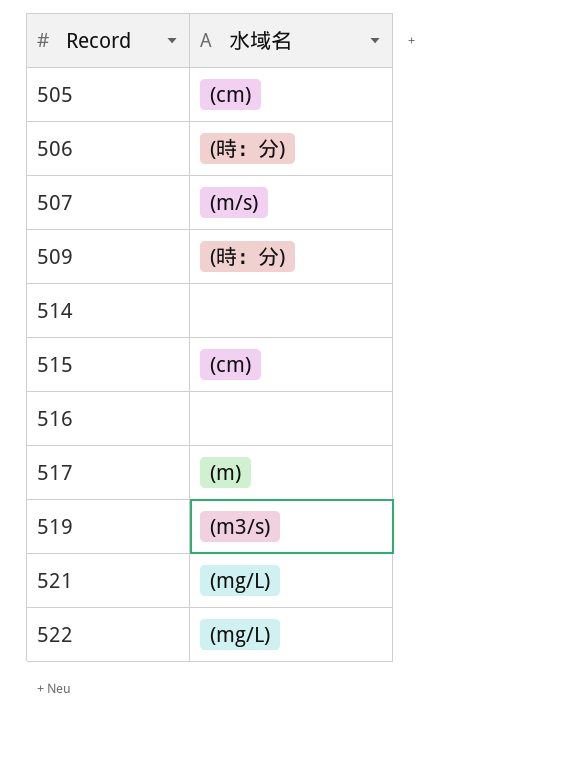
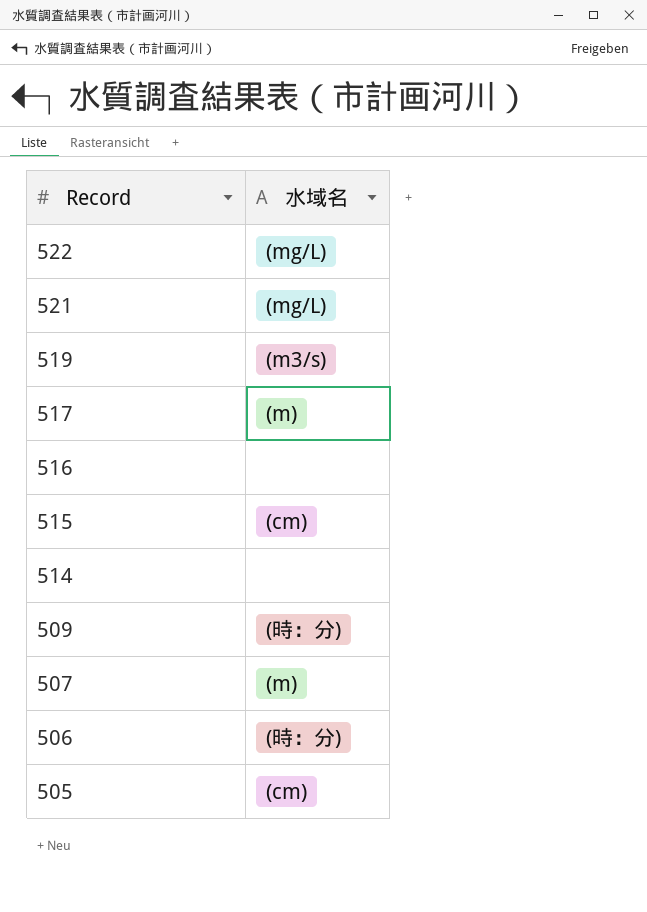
row order: Record ascending -> Record descending
507 | 水域名: (m/s) -> (m)

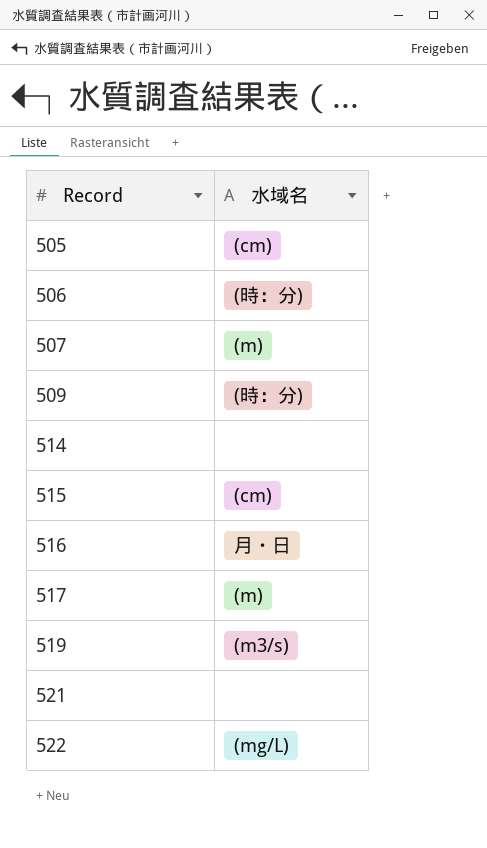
row order: Record descending -> Record ascending
516 | 水域名: none -> 月・日
521 | 水域名: (mg/L) -> none

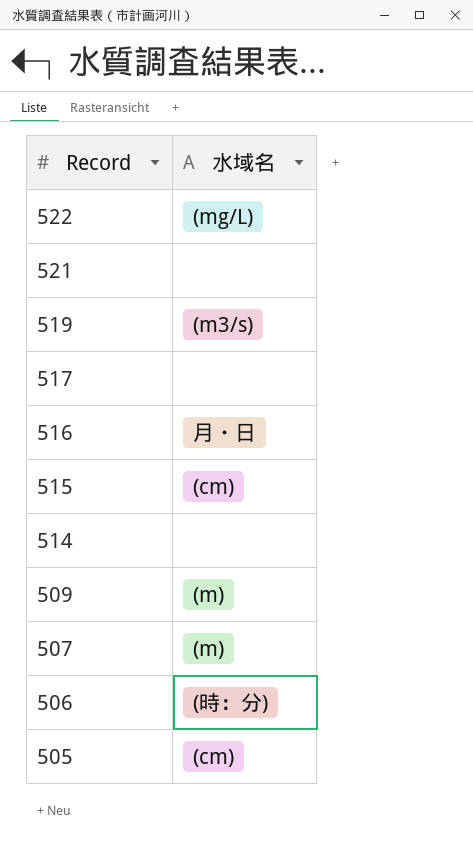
row order: Record ascending -> Record descending
517 | 水域名: (m) -> none
509 | 水域名: (時：分) -> (m)

